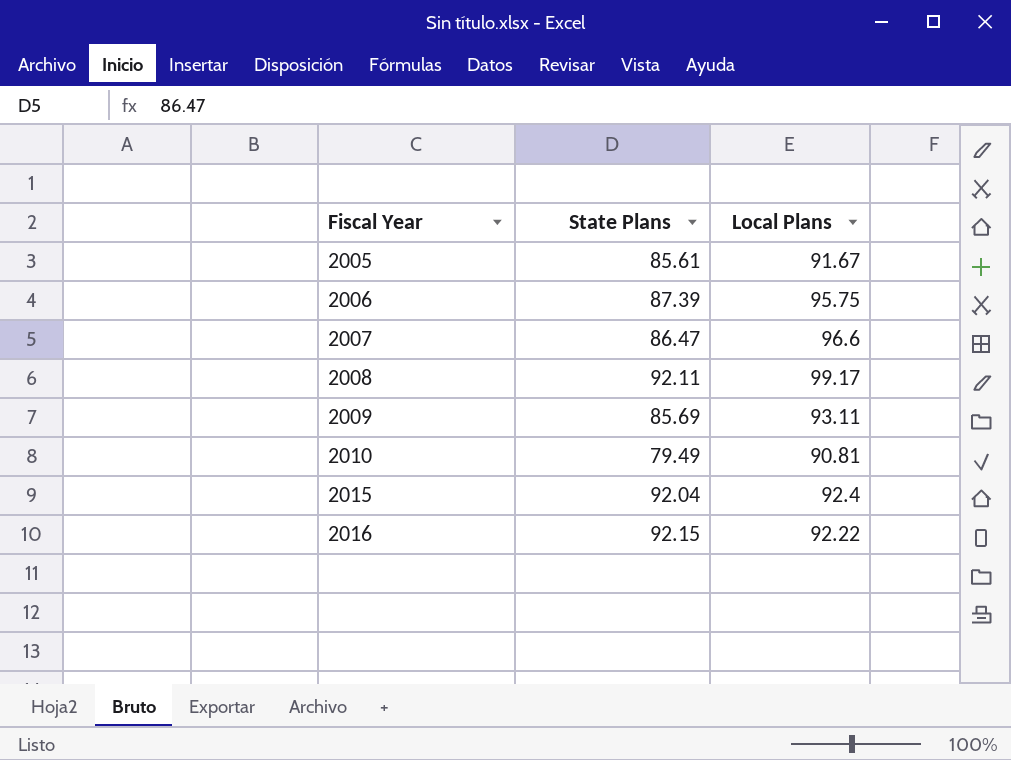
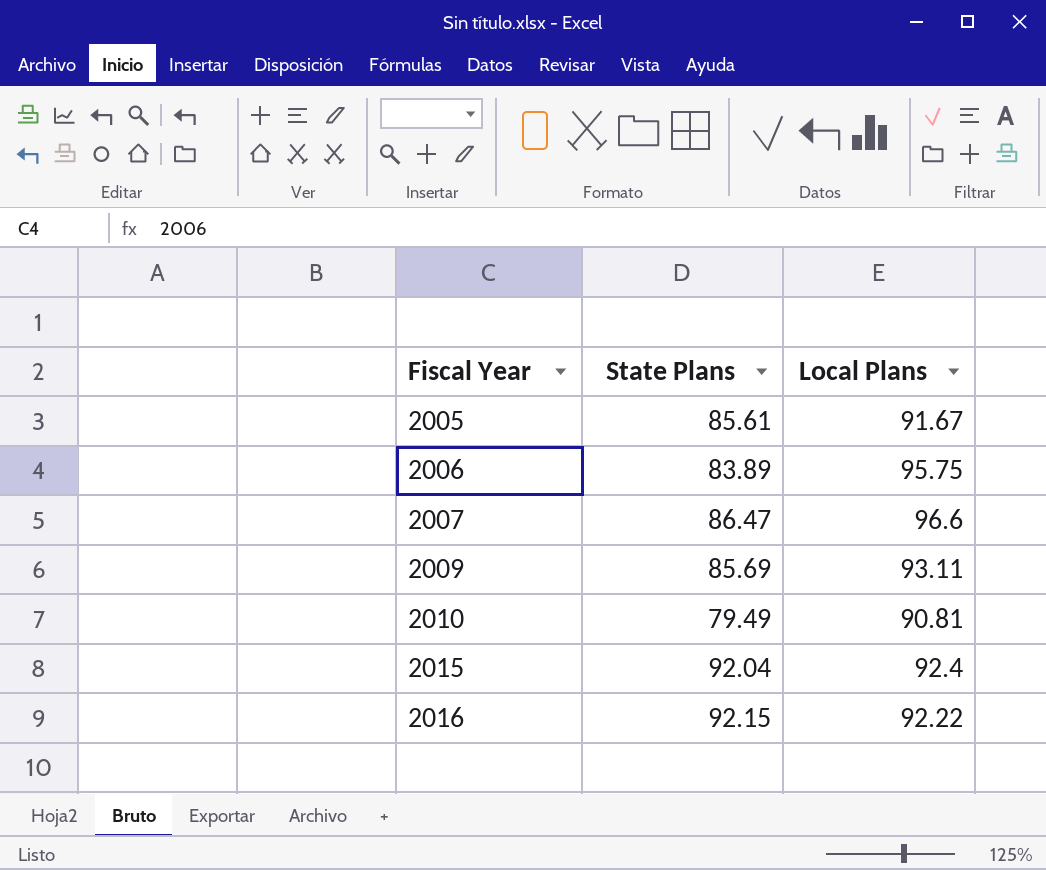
row 2008: 92.11 | 99.17 -> none
2006 | State Plans: 87.39 -> 83.89

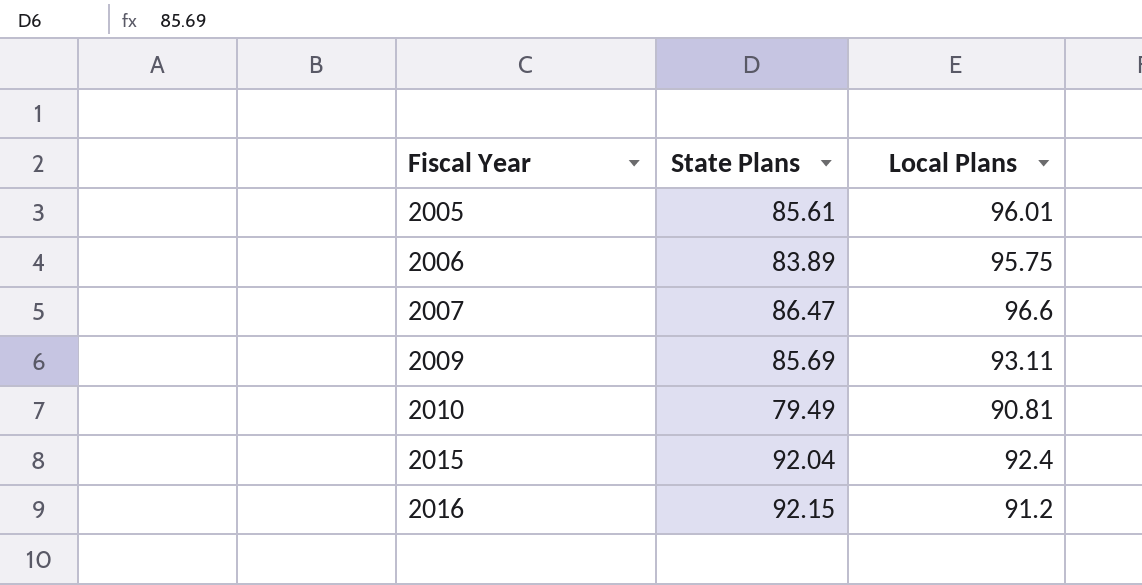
2005 | Local Plans: 91.67 -> 96.01
2016 | Local Plans: 92.22 -> 91.2

